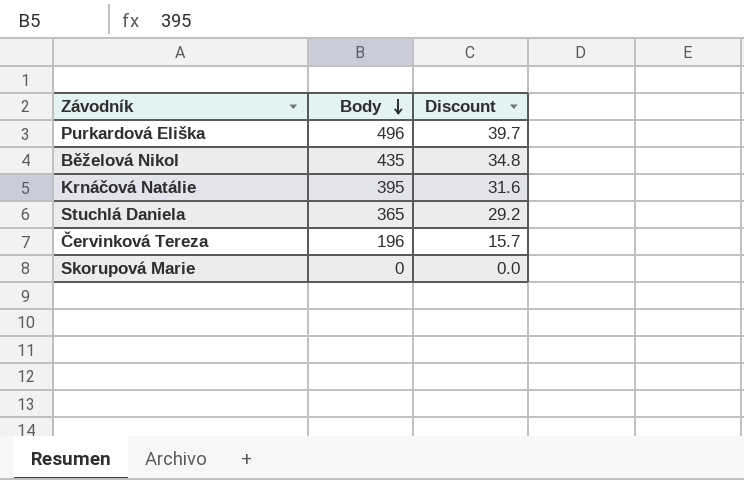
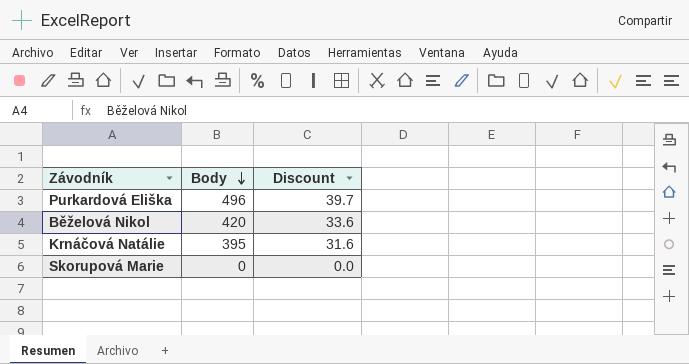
row Stuchlá Daniela: 365 | 29.2 -> none
row Červinková Tereza: 196 | 15.7 -> none
Běželová Nikol | Body: 435 -> 420
Běželová Nikol | Discount: 34.8 -> 33.6

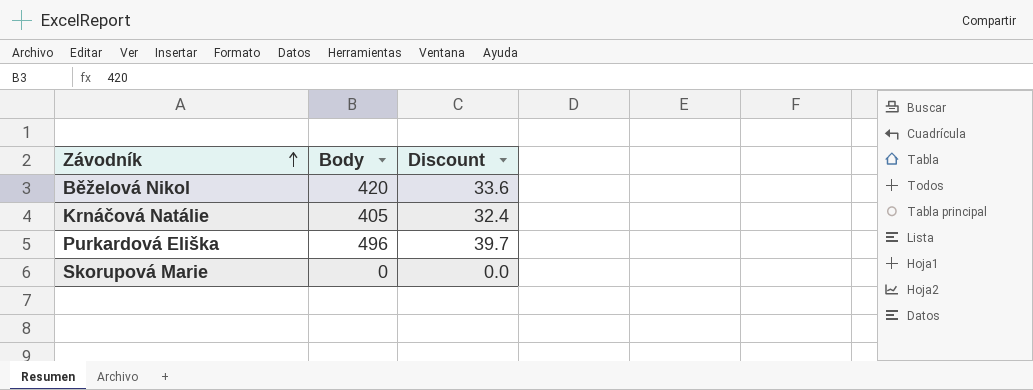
row order: Body descending -> Závodník ascending
Krnáčová Natálie | Body: 395 -> 405
Krnáčová Natálie | Discount: 31.6 -> 32.4

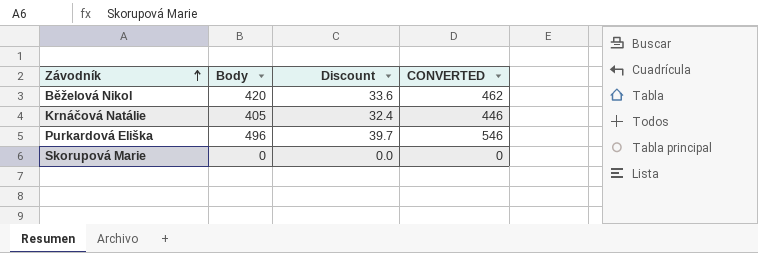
column CONVERTED | formula: none -> [Body] * 1.1

